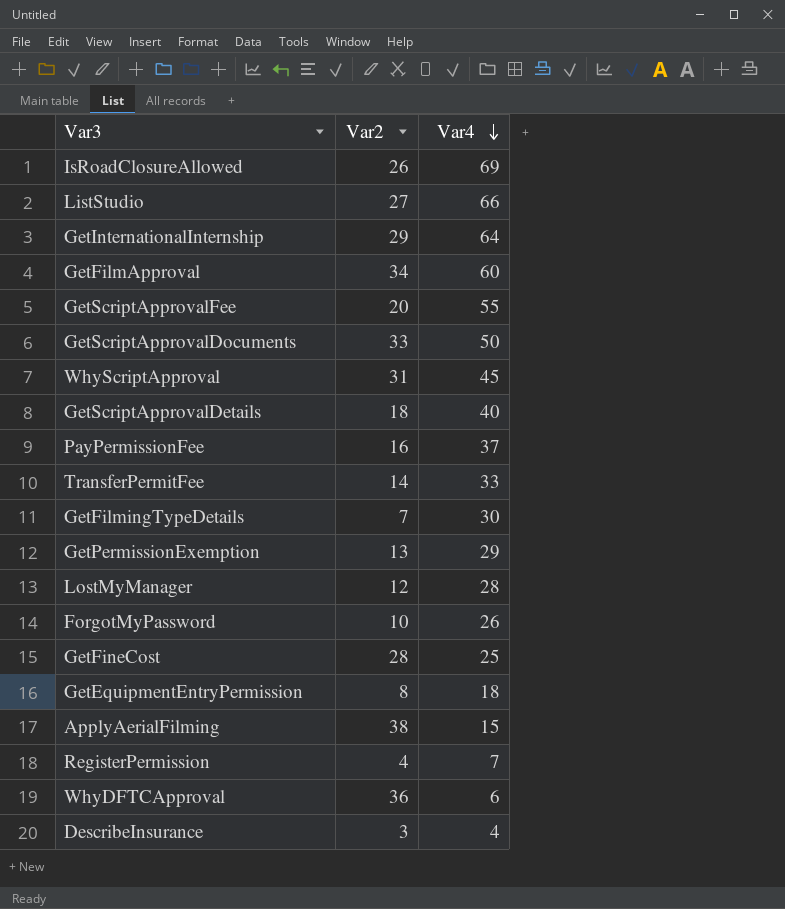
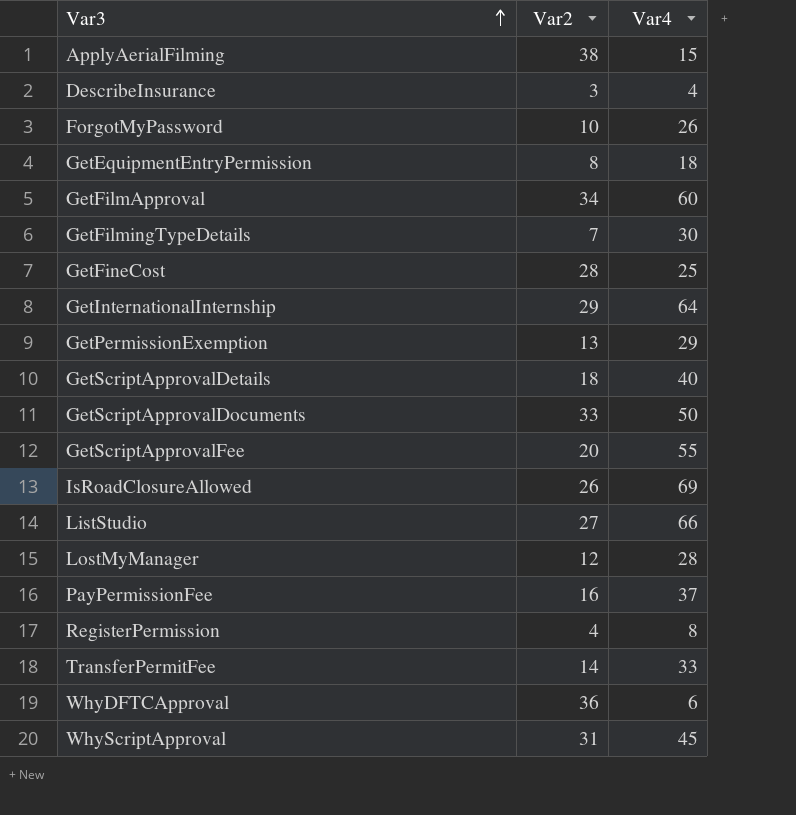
row order: Var4 descending -> Var3 ascending
RegisterPermission | Var4: 7 -> 8

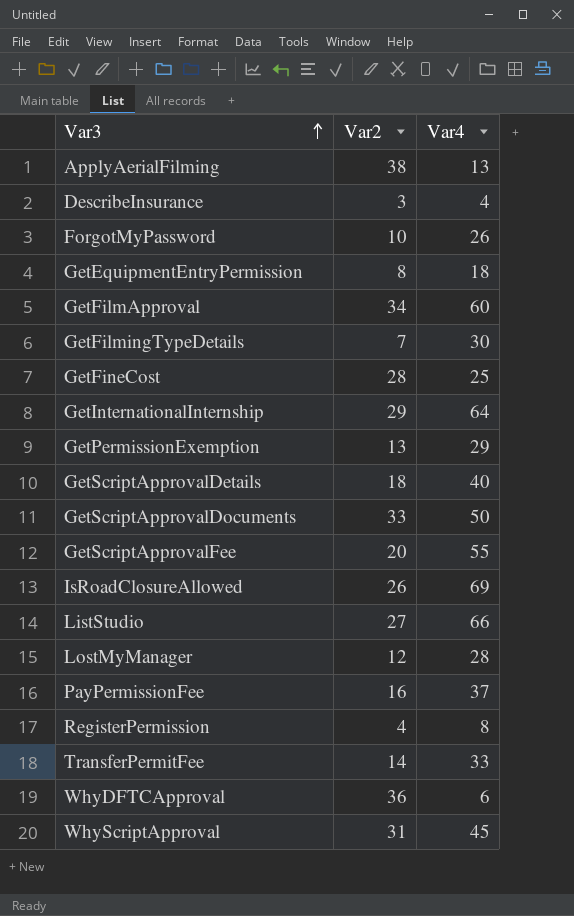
ApplyAerialFilming | Var4: 15 -> 13

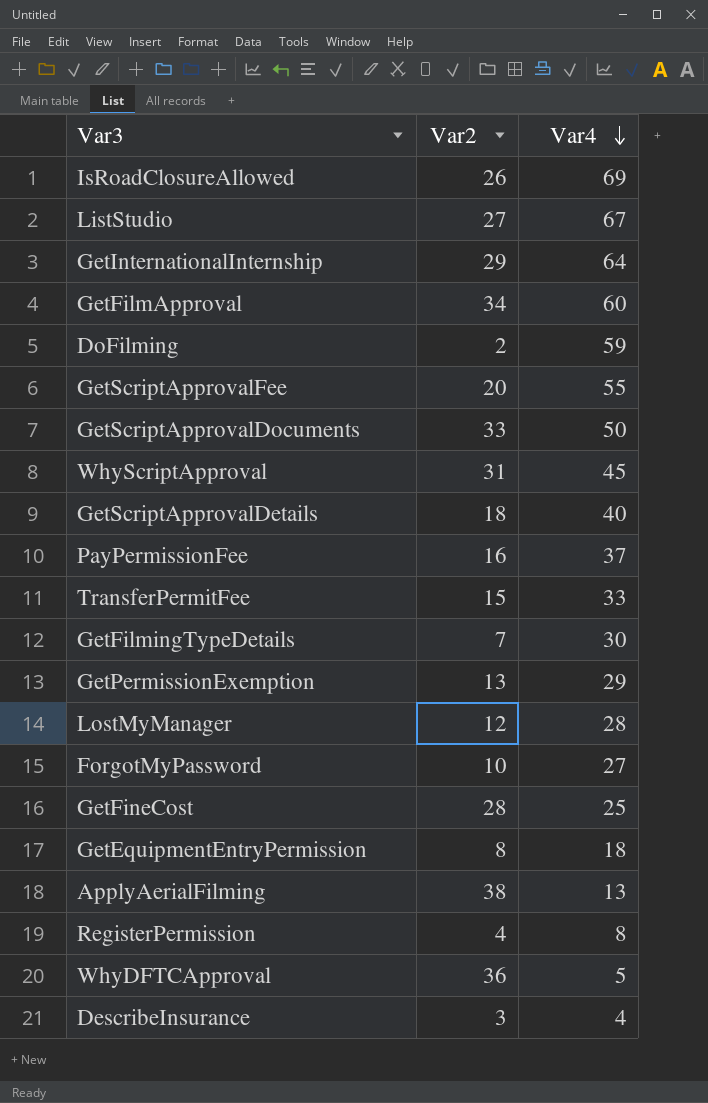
row order: Var3 ascending -> Var4 descending
ListStudio | Var4: 66 -> 67
row DoFilming: none -> 2 | 59
TransferPermitFee | Var2: 14 -> 15
ForgotMyPassword | Var4: 26 -> 27
WhyDFTCApproval | Var4: 6 -> 5

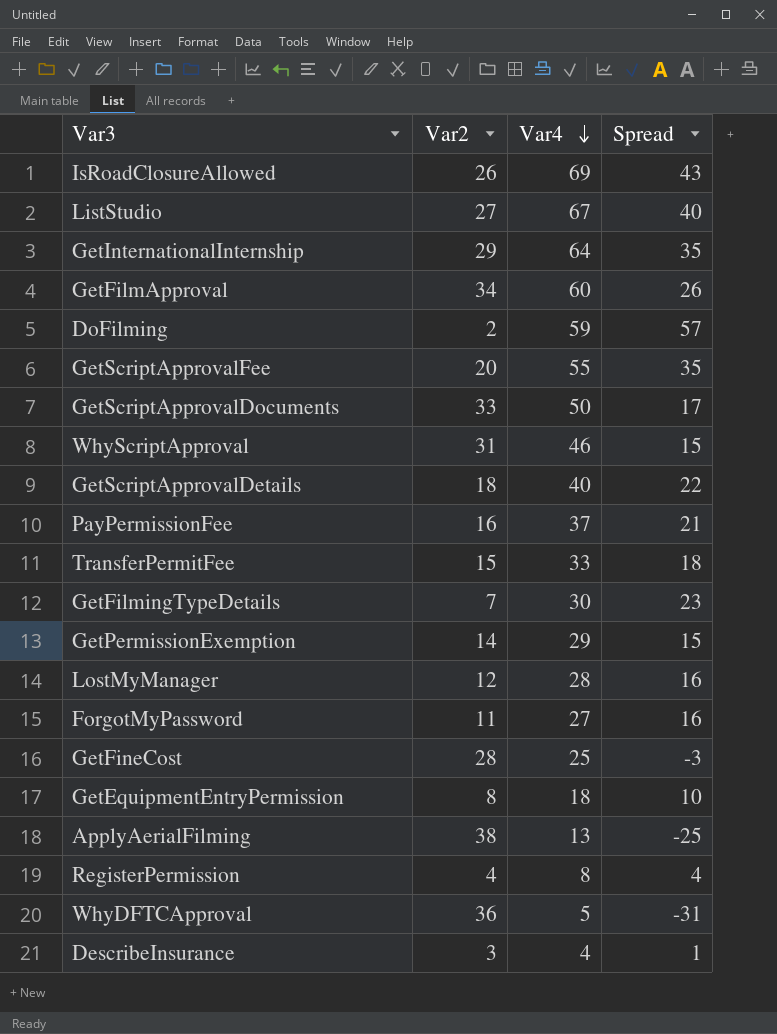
column Spread | formula: none -> [Var4] - [Var2]
WhyScriptApproval | Var4: 45 -> 46
GetPermissionExemption | Var2: 13 -> 14
ForgotMyPassword | Var2: 10 -> 11

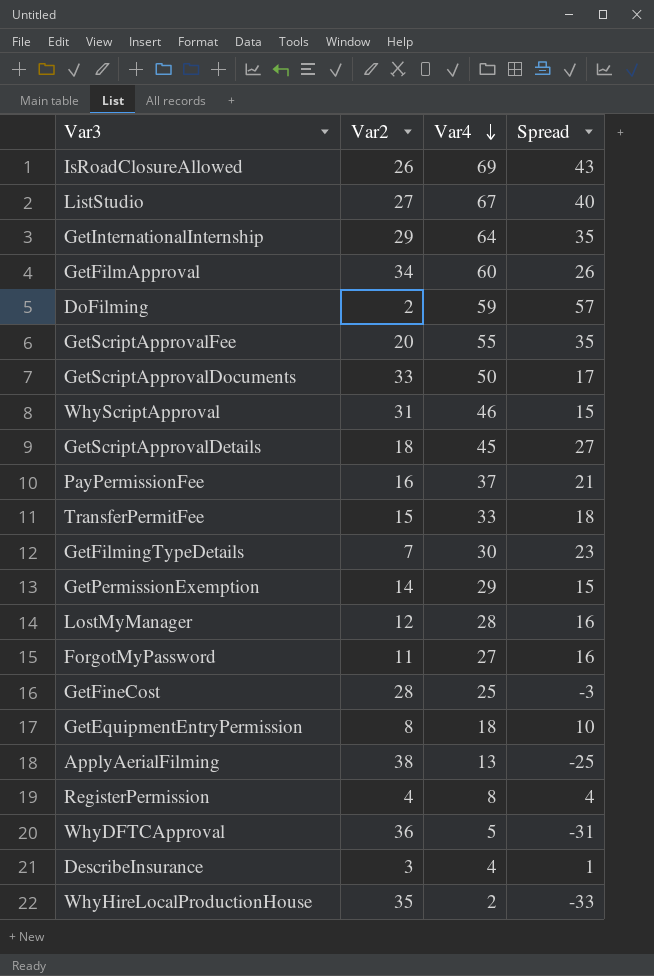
GetScriptApprovalDetails | Var4: 40 -> 45
GetScriptApprovalDetails | Spread: 22 -> 27
row WhyHireLocalProductionHouse: none -> 35 | 2 | -33

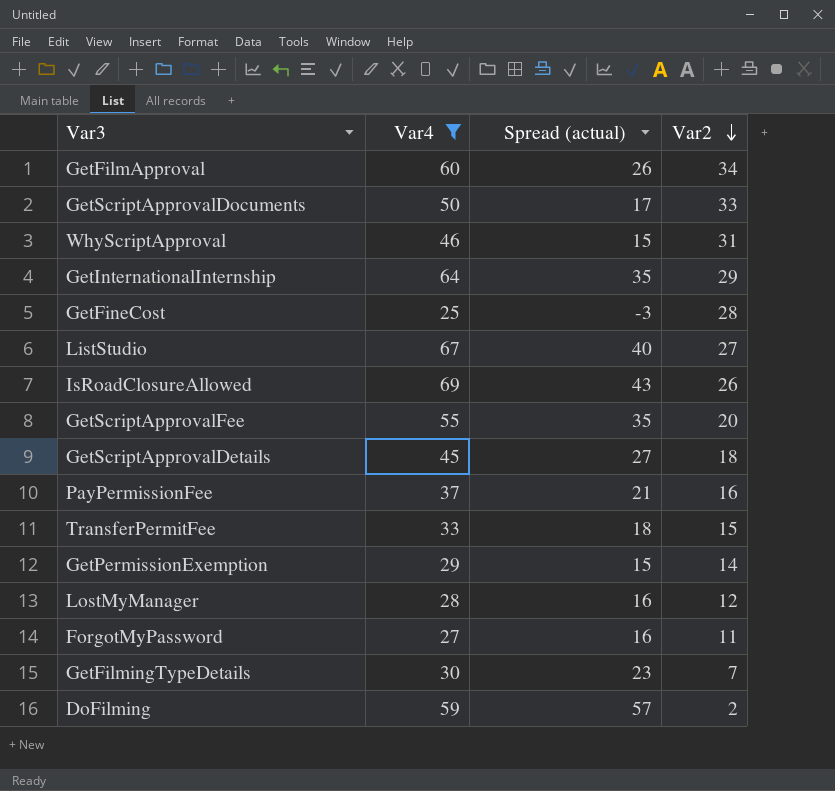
filter: none -> Var4 >= 25
row order: Var4 descending -> Var2 descending
column name: Spread -> Spread (actual)
column Var2 | position: 2 -> 4

